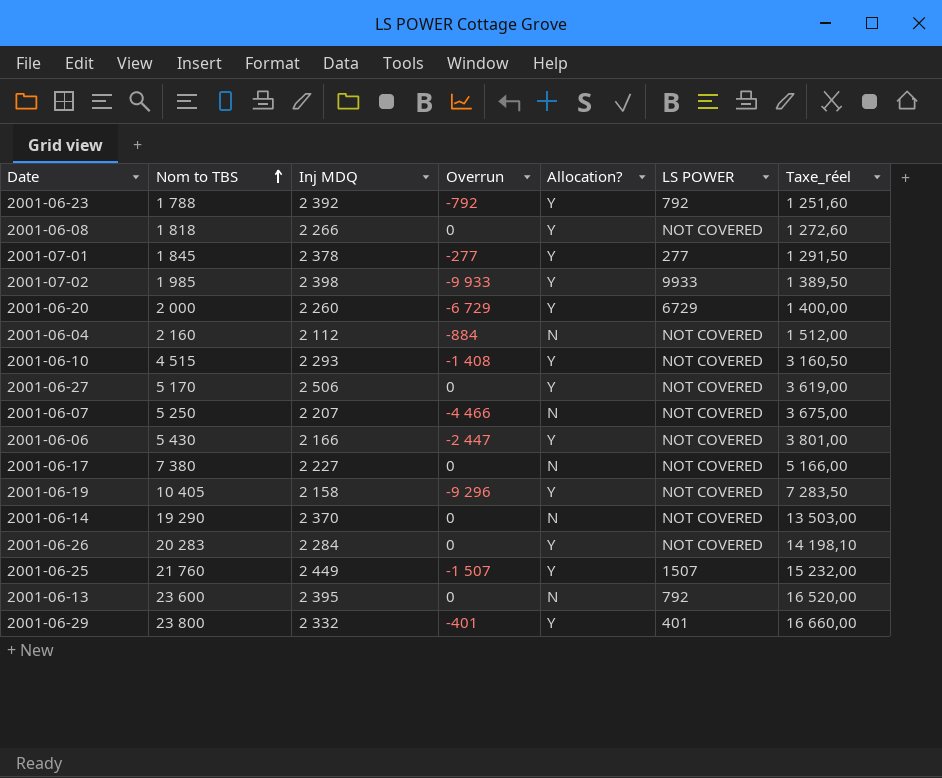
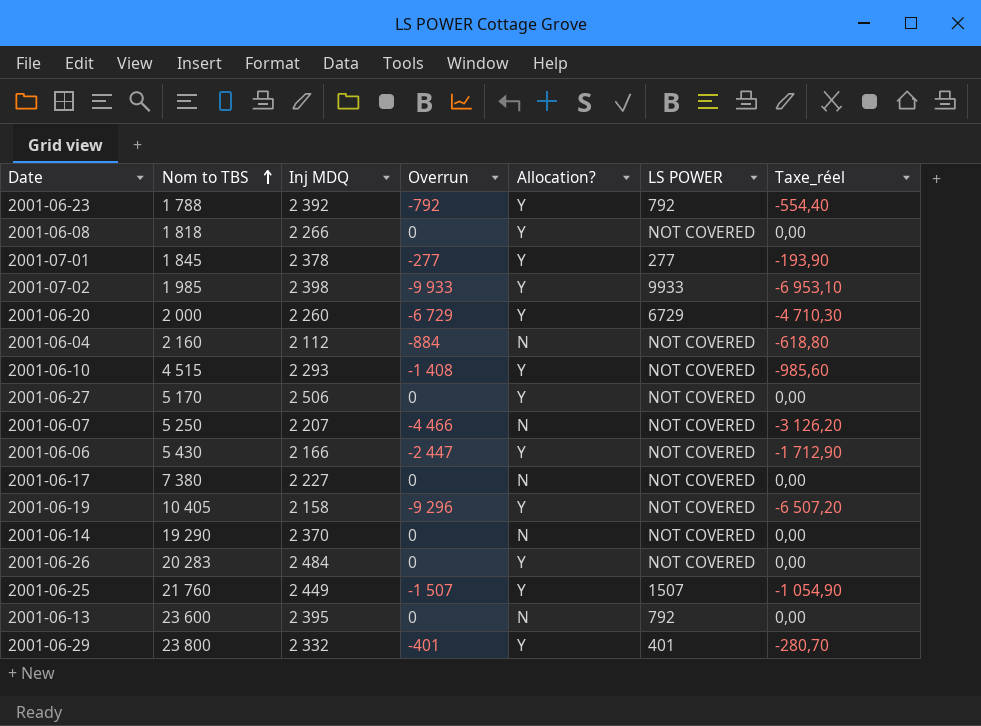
column Taxe_réel | formula: [Nom to TBS] * 0,7 -> [Overrun] * 0,7
2001-06-26 | Inj MDQ: 2 284 -> 2 484

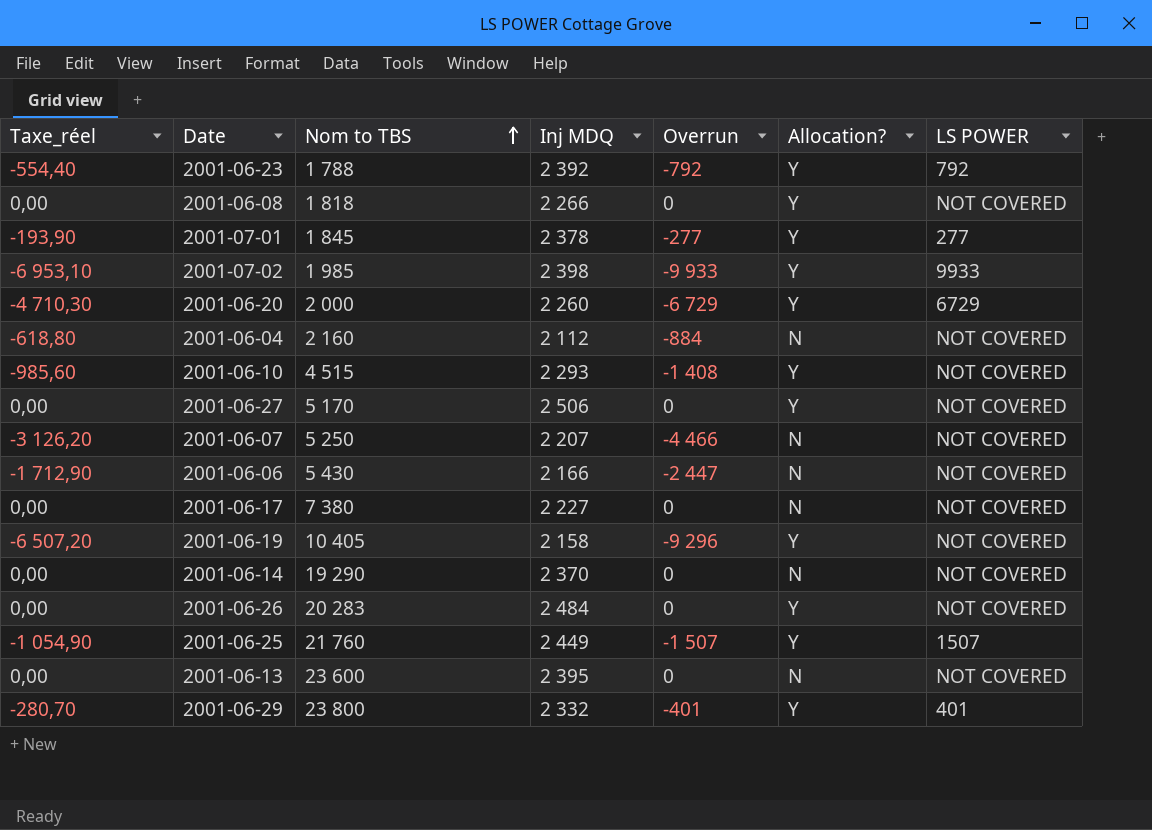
column Taxe_réel | position: 7 -> 1
2001-06-06 | Allocation?: Y -> N
2001-06-13 | LS POWER: 792 -> NOT COVERED

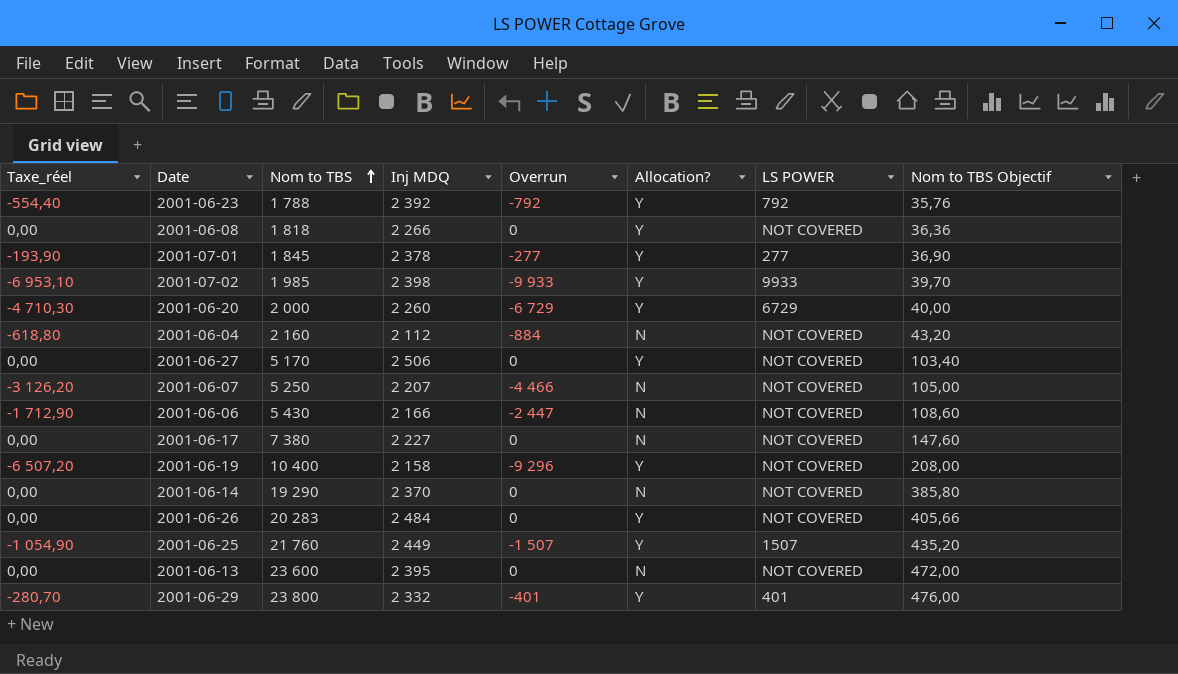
column Nom to TBS Objectif | formula: none -> [Nom to TBS] * 0,02
row 2001-06-10: -985,60 | 4 515 | 2 293 | -1 408 | Y | NOT COVERED -> none
2001-06-19 | Nom to TBS: 10 405 -> 10 400

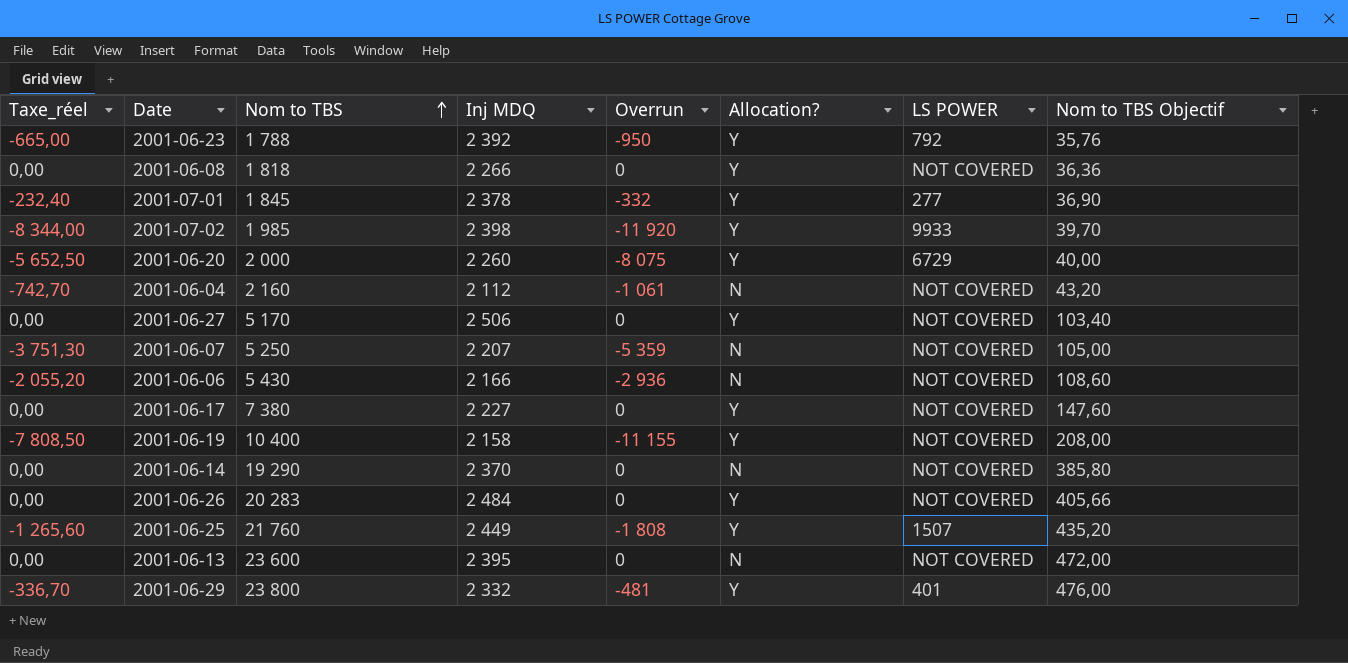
2001-06-23 | Taxe_réel: -554,40 -> -665,00
2001-06-23 | Overrun: -792 -> -950
2001-07-01 | Taxe_réel: -193,90 -> -232,40
2001-07-01 | Overrun: -277 -> -332
2001-07-02 | Taxe_réel: -6 953,10 -> -8 344,00
2001-07-02 | Overrun: -9 933 -> -11 920
2001-06-20 | Taxe_réel: -4 710,30 -> -5 652,50
2001-06-20 | Overrun: -6 729 -> -8 075
2001-06-04 | Taxe_réel: -618,80 -> -742,70
2001-06-04 | Overrun: -884 -> -1 061
2001-06-07 | Taxe_réel: -3 126,20 -> -3 751,30
2001-06-07 | Overrun: -4 466 -> -5 359
2001-06-06 | Taxe_réel: -1 712,90 -> -2 055,20
2001-06-06 | Overrun: -2 447 -> -2 936
2001-06-17 | Allocation?: N -> Y
2001-06-19 | Taxe_réel: -6 507,20 -> -7 808,50
2001-06-19 | Overrun: -9 296 -> -11 155
2001-06-25 | Taxe_réel: -1 054,90 -> -1 265,60
2001-06-25 | Overrun: -1 507 -> -1 808
2001-06-29 | Taxe_réel: -280,70 -> -336,70
2001-06-29 | Overrun: -401 -> -481

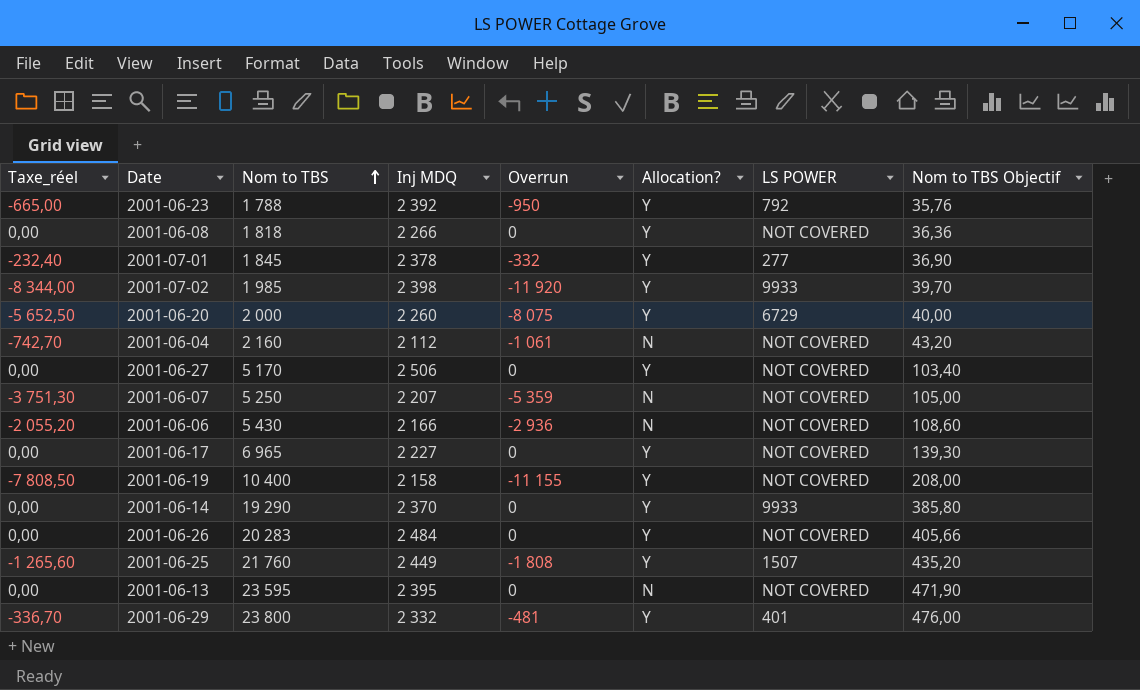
2001-06-17 | Nom to TBS: 7 380 -> 6 965
2001-06-17 | Nom to TBS Objectif: 147,60 -> 139,30
2001-06-14 | Allocation?: N -> Y
2001-06-14 | LS POWER: NOT COVERED -> 9933
2001-06-13 | Nom to TBS: 23 600 -> 23 595
2001-06-13 | Nom to TBS Objectif: 472,00 -> 471,90

